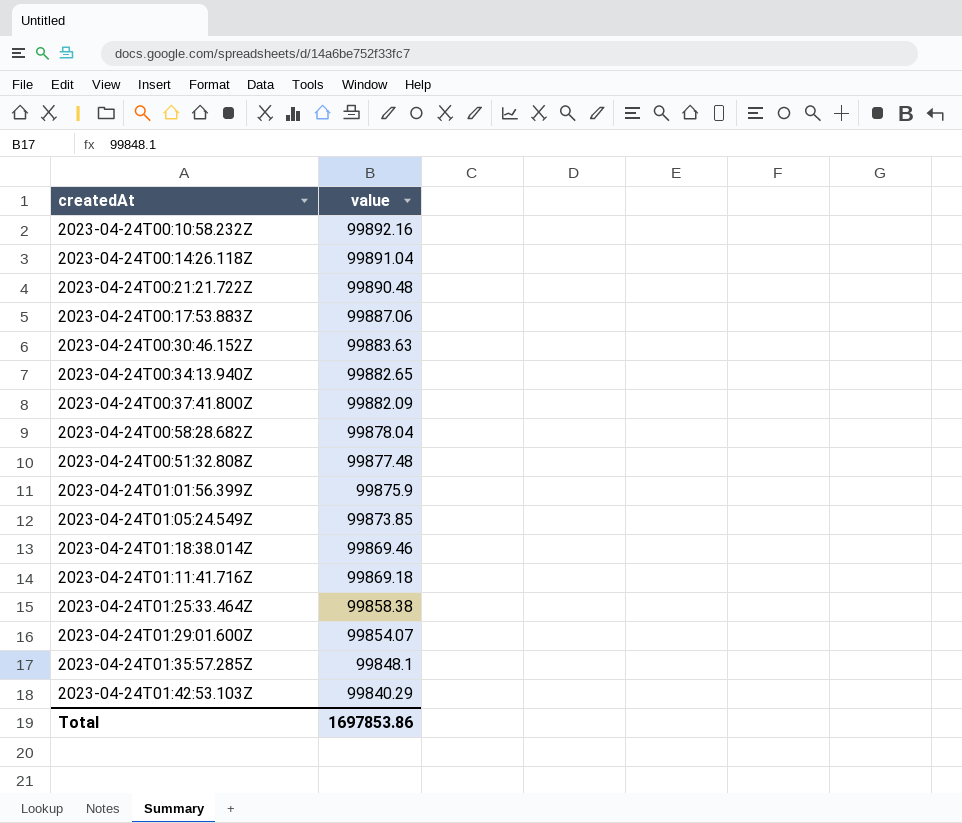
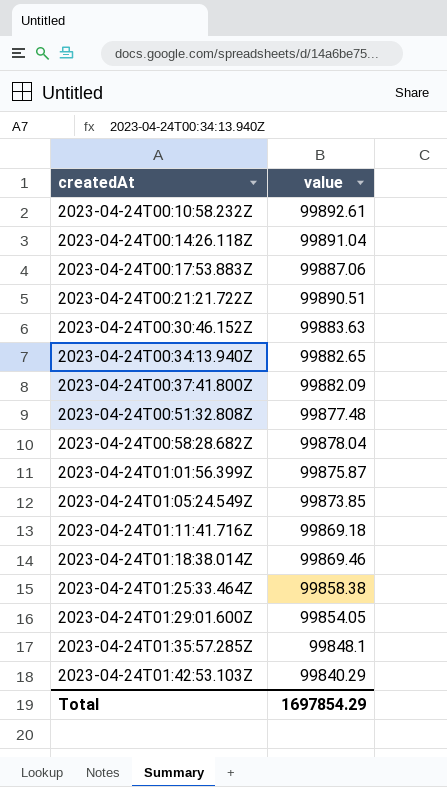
row order: value descending -> createdAt ascending
2023-04-24T00:10:58.232Z | value: 99892.16 -> 99892.61
2023-04-24T00:21:21.722Z | value: 99890.48 -> 99890.51
2023-04-24T01:01:56.399Z | value: 99875.9 -> 99875.87
2023-04-24T01:29:01.600Z | value: 99854.07 -> 99854.05
Total | value: 1697853.86 -> 1697854.29

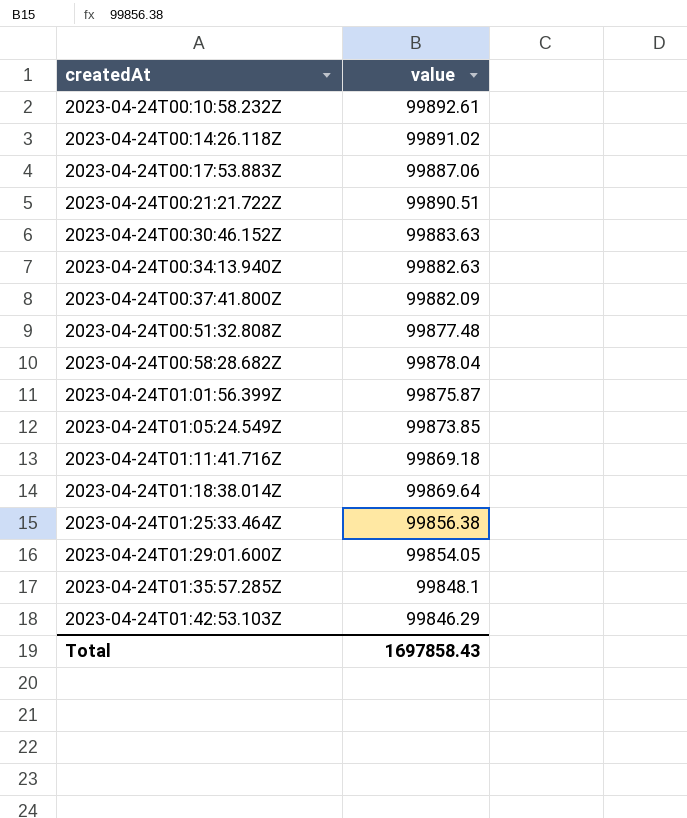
2023-04-24T00:14:26.118Z | value: 99891.04 -> 99891.02
2023-04-24T00:34:13.940Z | value: 99882.65 -> 99882.63
2023-04-24T01:18:38.014Z | value: 99869.46 -> 99869.64
2023-04-24T01:25:33.464Z | value: 99858.38 -> 99856.38
2023-04-24T01:42:53.103Z | value: 99840.29 -> 99846.29
Total | value: 1697854.29 -> 1697858.43

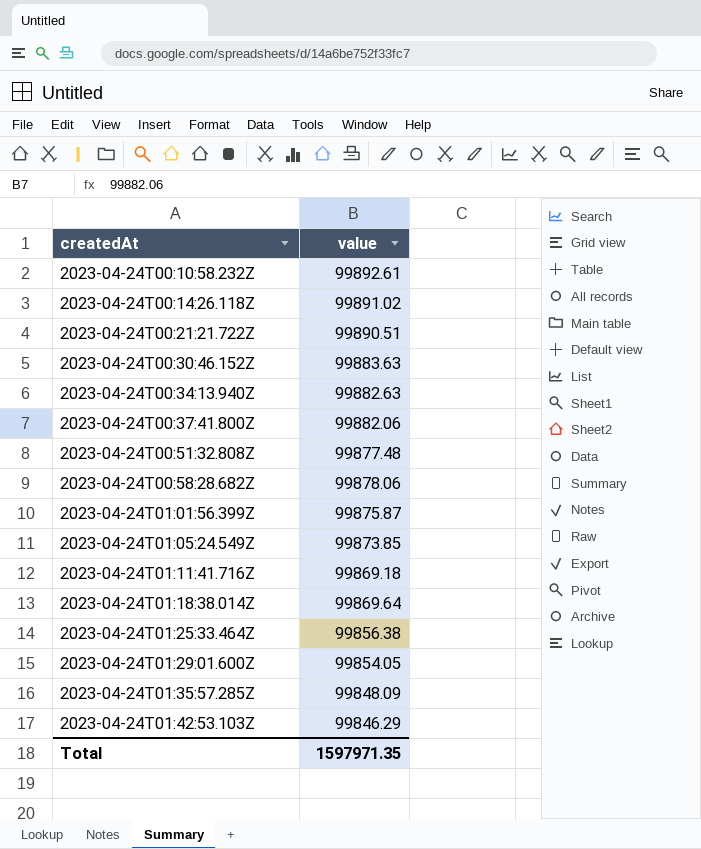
row 2023-04-24T00:17:53.883Z: 99887.06 -> none
2023-04-24T00:37:41.800Z | value: 99882.09 -> 99882.06
2023-04-24T00:58:28.682Z | value: 99878.04 -> 99878.06
2023-04-24T01:35:57.285Z | value: 99848.1 -> 99848.09
Total | value: 1697858.43 -> 1597971.35

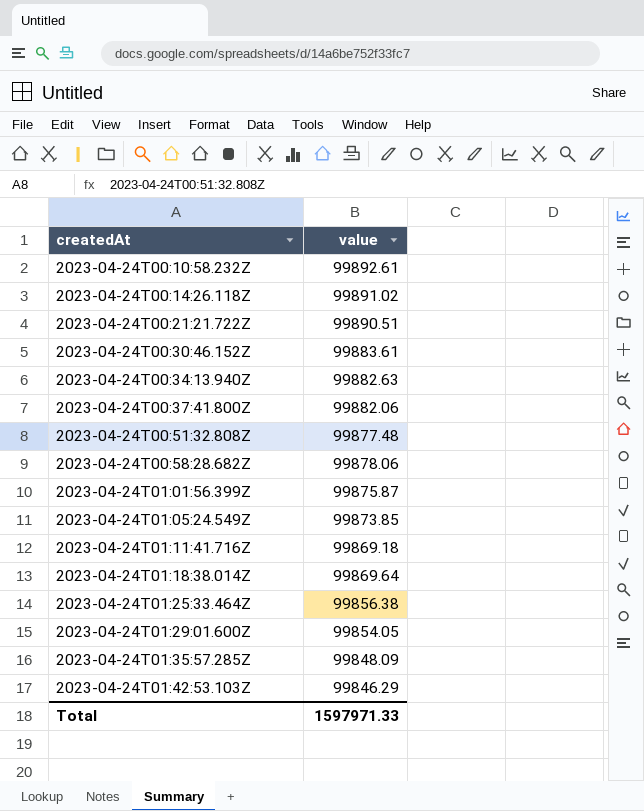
2023-04-24T00:30:46.152Z | value: 99883.63 -> 99883.61
Total | value: 1597971.35 -> 1597971.33

